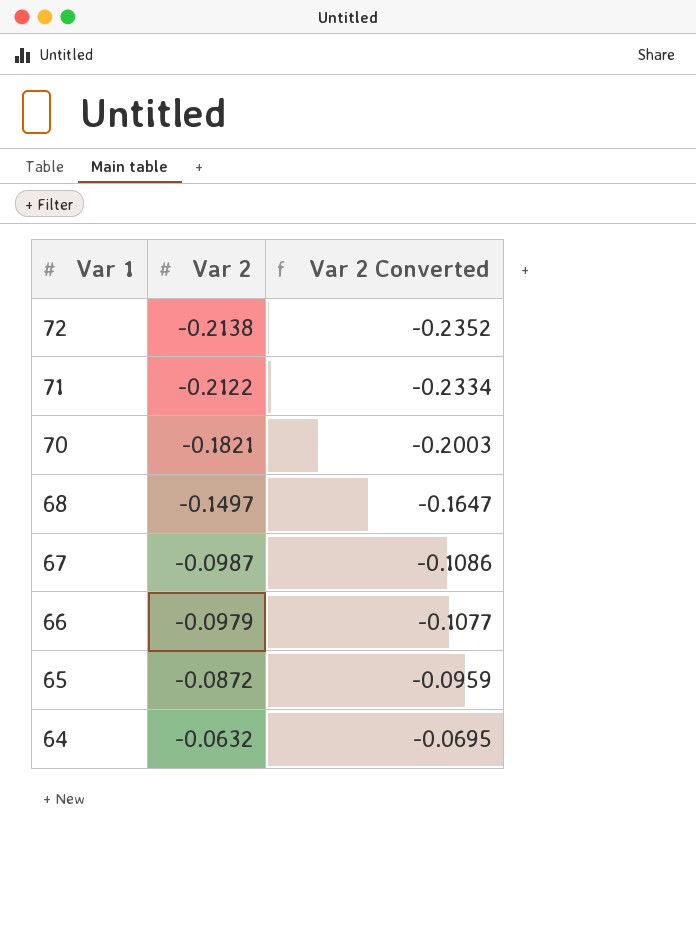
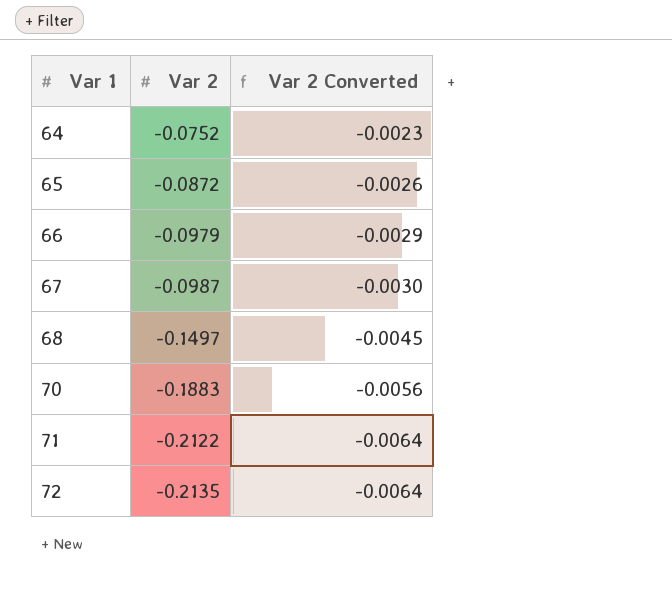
row order: Var 1 descending -> Var 1 ascending
column Var 2 Converted | formula: [Var 2] * 1.1 -> [Var 2] * 0.03
64 | Var 2: -0.0632 -> -0.0752
70 | Var 2: -0.1821 -> -0.1883
72 | Var 2: -0.2138 -> -0.2135

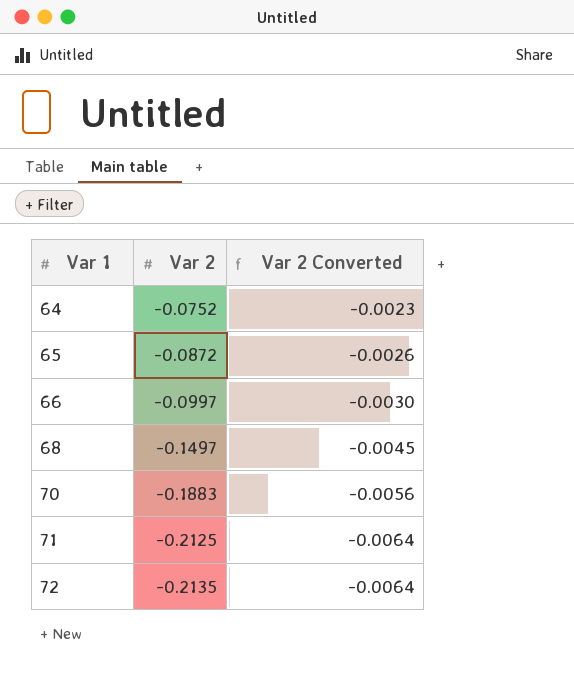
row 67: -0.0987 | -0.0030 -> none
66 | Var 2: -0.0979 -> -0.0997
66 | Var 2 Converted: -0.0029 -> -0.0030
71 | Var 2: -0.2122 -> -0.2125

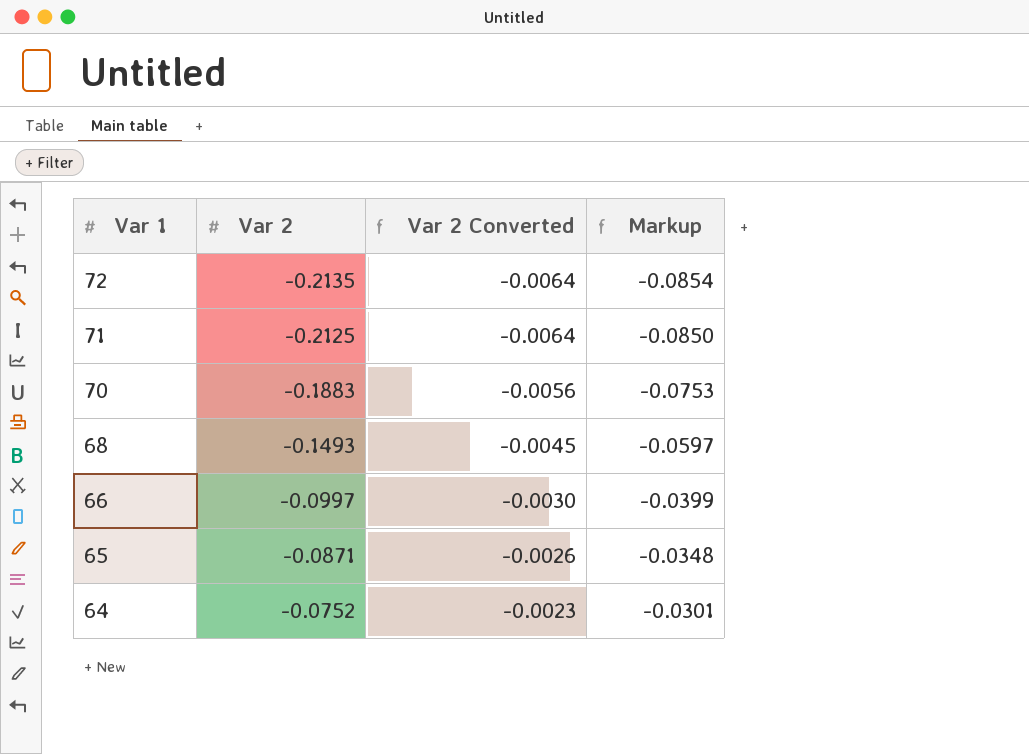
row order: Var 1 ascending -> Var 1 descending
column Markup | formula: none -> [Var 2] * 0.4
68 | Var 2: -0.1497 -> -0.1493
65 | Var 2: -0.0872 -> -0.0871

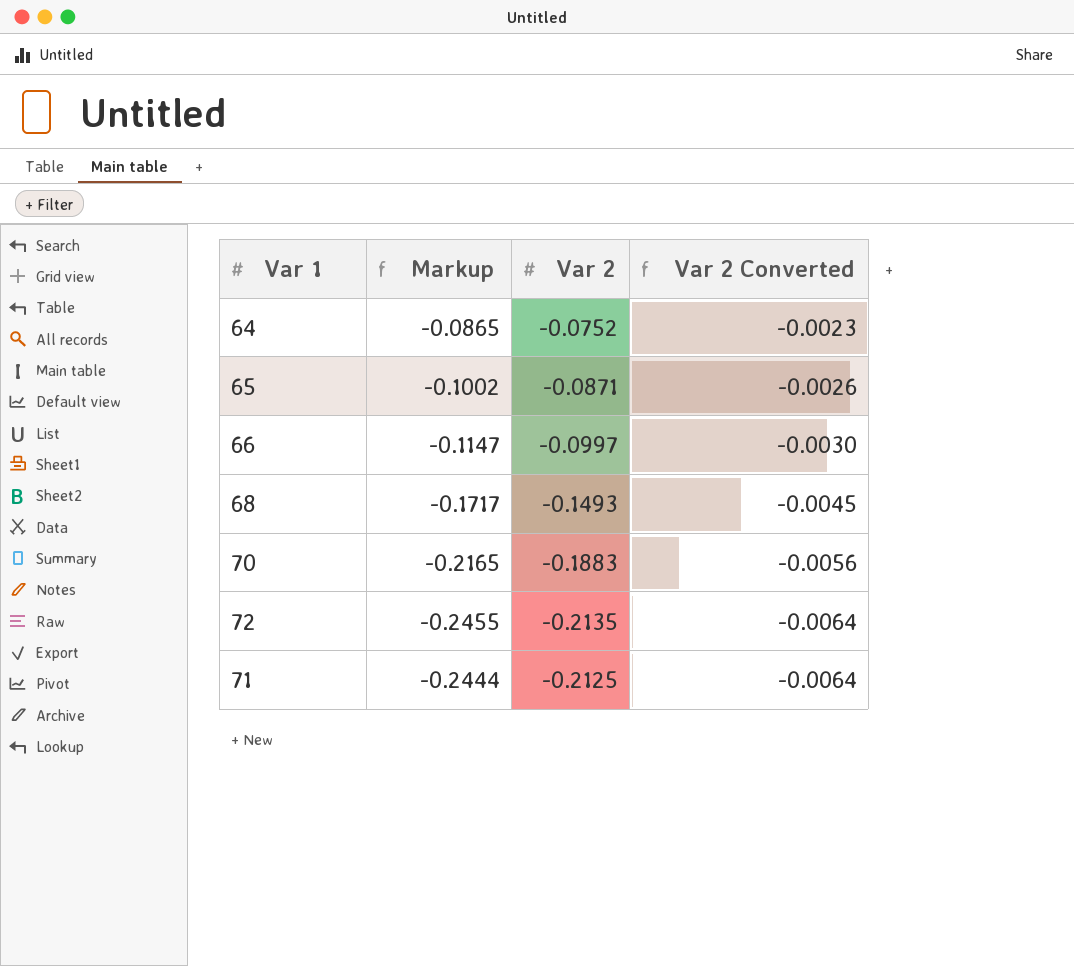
row order: Var 1 descending -> Var 2 Converted descending
column Markup | formula: [Var 2] * 0.4 -> [Var 2] * 1.15
column Markup | position: 4 -> 2

